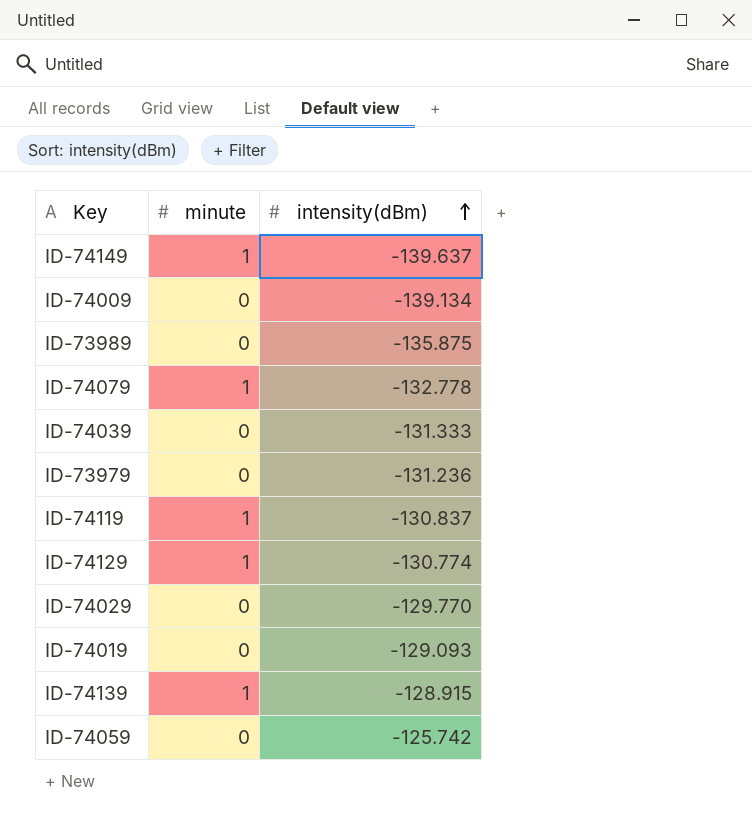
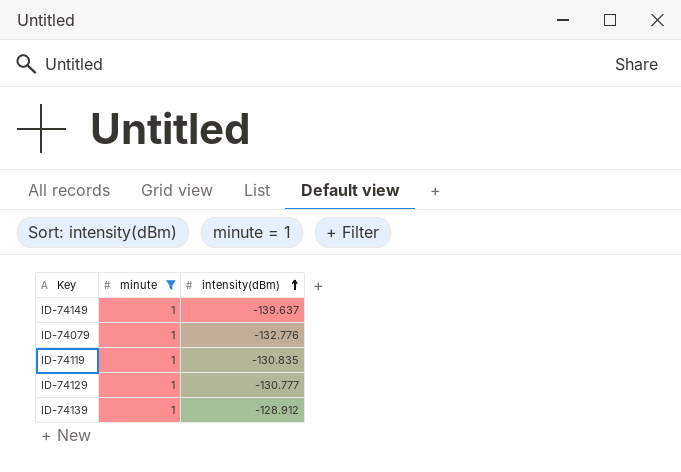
filter: none -> minute = 1
ID-74079 | intensity(dBm): -132.778 -> -132.776
ID-74119 | intensity(dBm): -130.837 -> -130.835
ID-74129 | intensity(dBm): -130.774 -> -130.777
ID-74139 | intensity(dBm): -128.915 -> -128.912

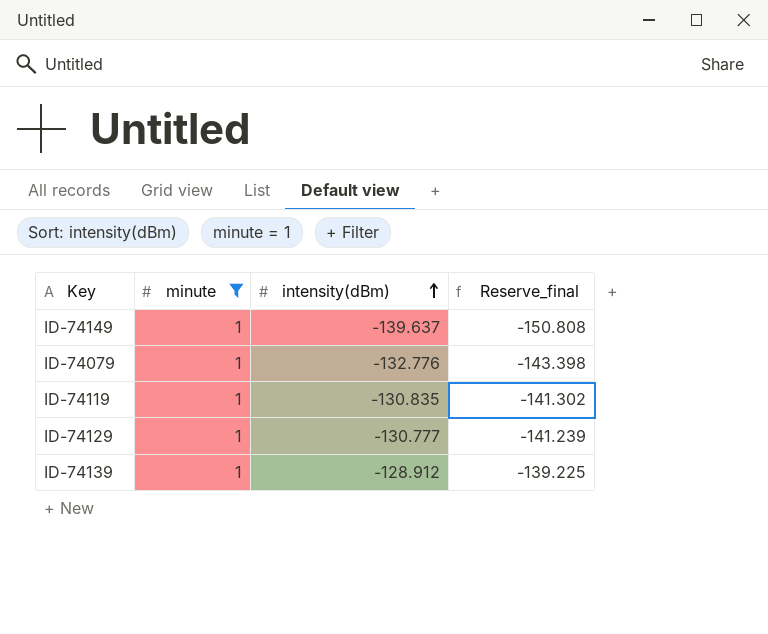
column Reserve_final | formula: none -> [intensity(dBm)] * 1.08

